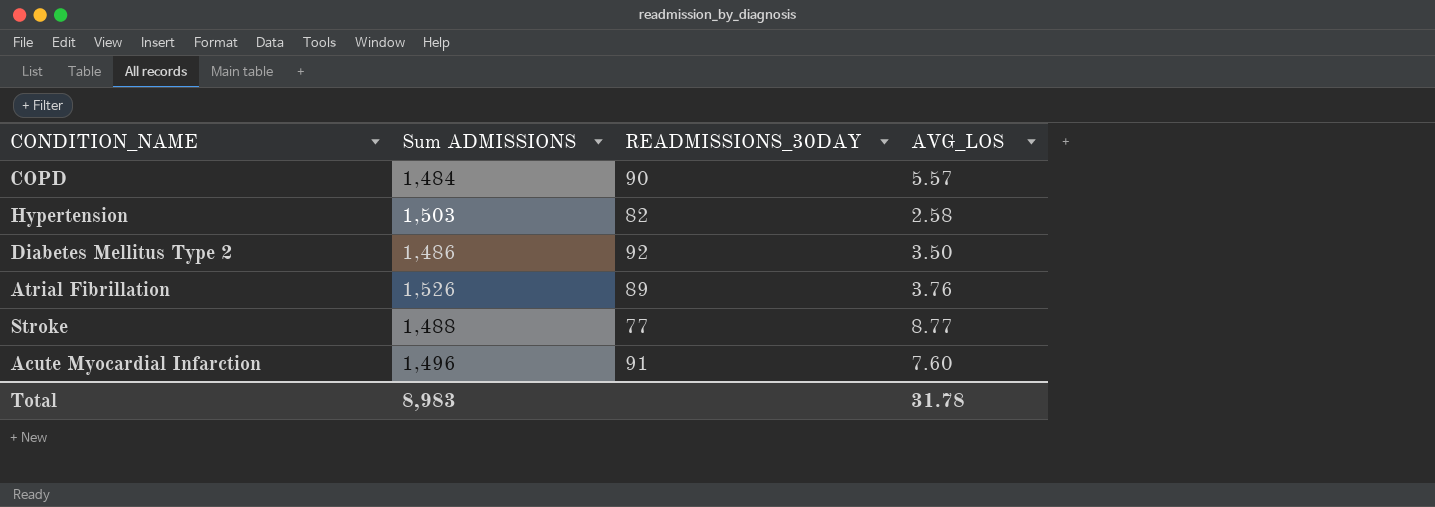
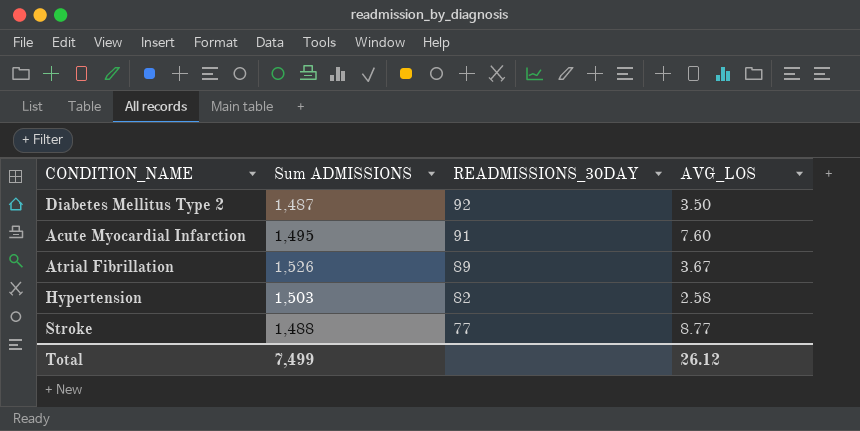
row order: none -> READMISSIONS_30DAY descending
row COPD: 1,484 | 90 | 5.57 -> none
Diabetes Mellitus Type 2 | Sum ADMISSIONS: 1,486 -> 1,487
Acute Myocardial Infarction | Sum ADMISSIONS: 1,496 -> 1,495
Atrial Fibrillation | AVG_LOS: 3.76 -> 3.67
Total | Sum ADMISSIONS: 8,983 -> 7,499
Total | AVG_LOS: 31.78 -> 26.12

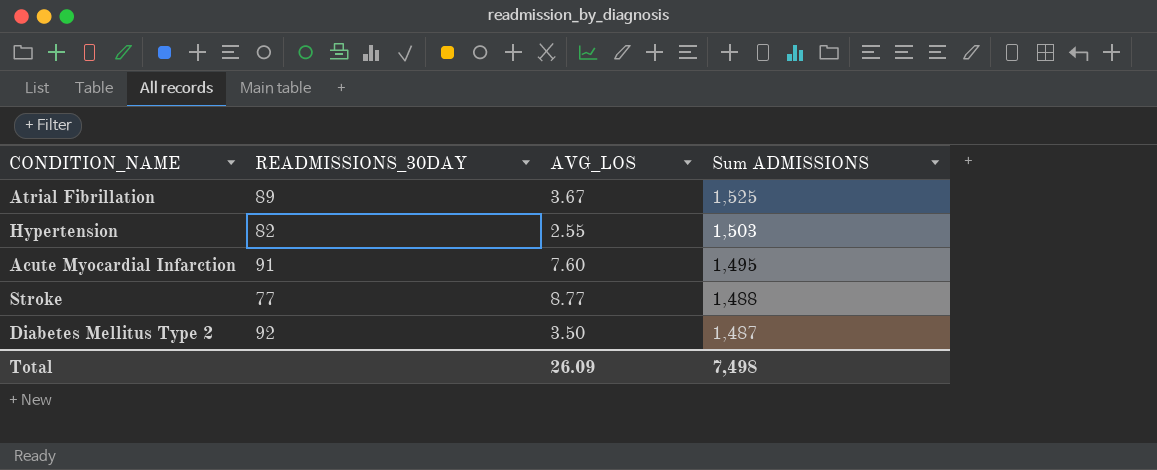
row order: READMISSIONS_30DAY descending -> Sum ADMISSIONS descending
column Sum ADMISSIONS | position: 2 -> 4
Atrial Fibrillation | Sum ADMISSIONS: 1,526 -> 1,525
Hypertension | AVG_LOS: 2.58 -> 2.55
Total | AVG_LOS: 26.12 -> 26.09
Total | Sum ADMISSIONS: 7,499 -> 7,498

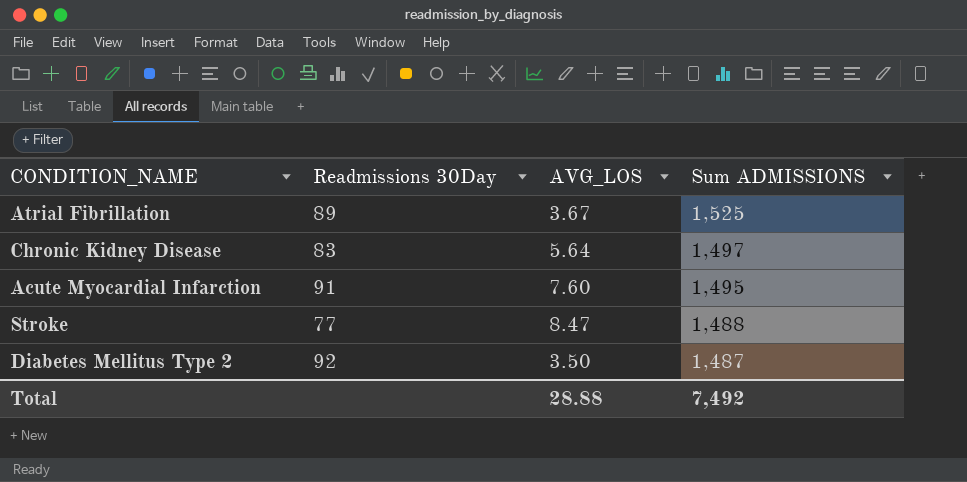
column name: READMISSIONS_30DAY -> Readmissions 30Day
row Hypertension: 82 | 2.55 | 1,503 -> none
row Chronic Kidney Disease: none -> 83 | 5.64 | 1,497
Stroke | AVG_LOS: 8.77 -> 8.47
Total | AVG_LOS: 26.09 -> 28.88
Total | Sum ADMISSIONS: 7,498 -> 7,492

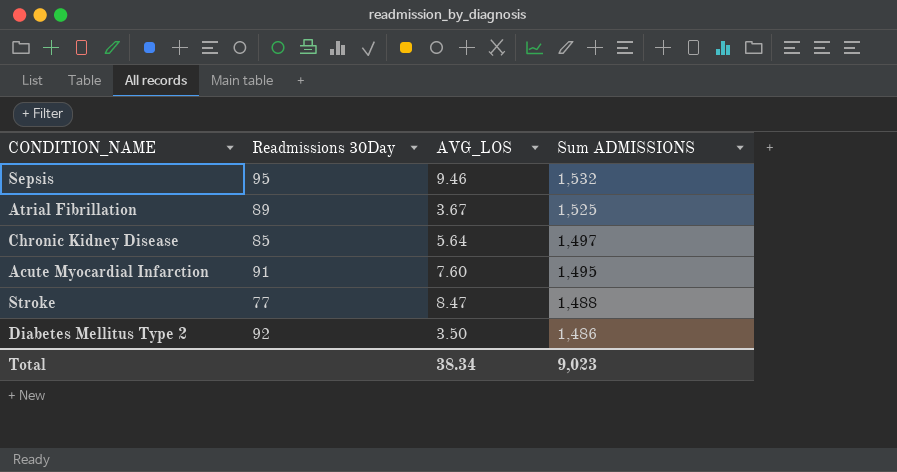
row Sepsis: none -> 95 | 9.46 | 1,532
Chronic Kidney Disease | Readmissions 30Day: 83 -> 85
Diabetes Mellitus Type 2 | Sum ADMISSIONS: 1,487 -> 1,486
Total | AVG_LOS: 28.88 -> 38.34
Total | Sum ADMISSIONS: 7,492 -> 9,023

